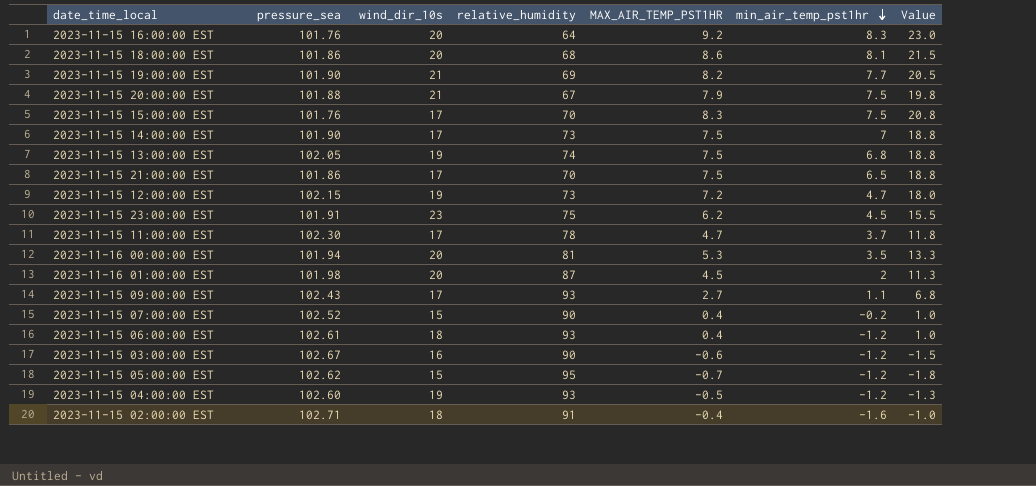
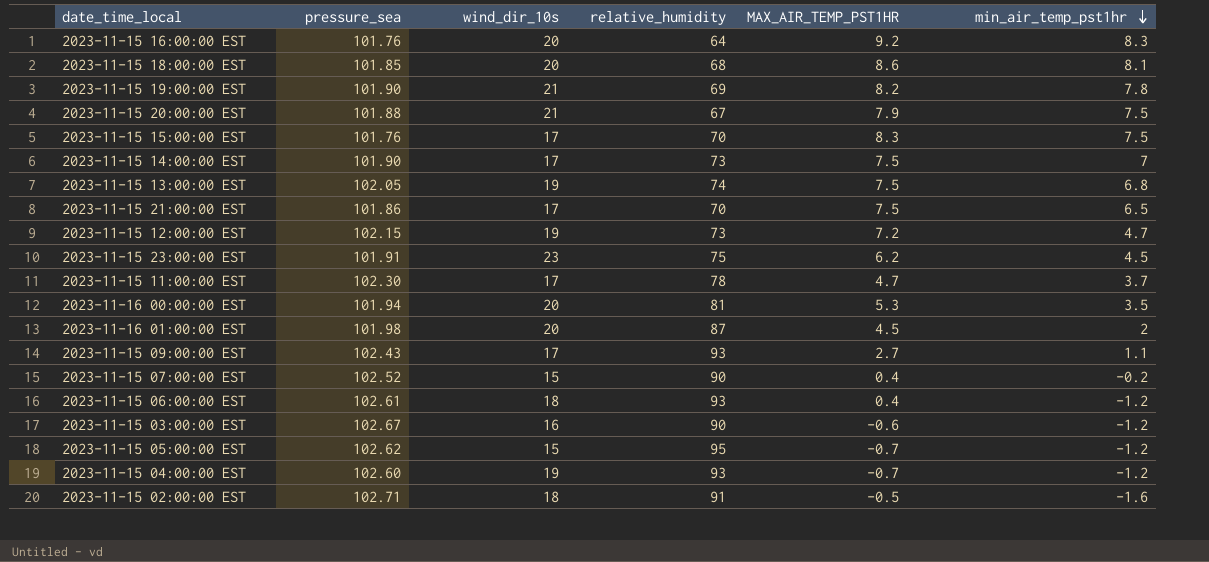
column Value | formula: [MAX_AIR_TEMP_PST1HR] * 2.5 -> none
2023-11-15 18:00:00 EST | pressure_sea: 101.86 -> 101.85
2023-11-15 19:00:00 EST | min_air_temp_pst1hr: 7.7 -> 7.8
2023-11-15 04:00:00 EST | MAX_AIR_TEMP_PST1HR: -0.5 -> -0.7
2023-11-15 02:00:00 EST | MAX_AIR_TEMP_PST1HR: -0.4 -> -0.5

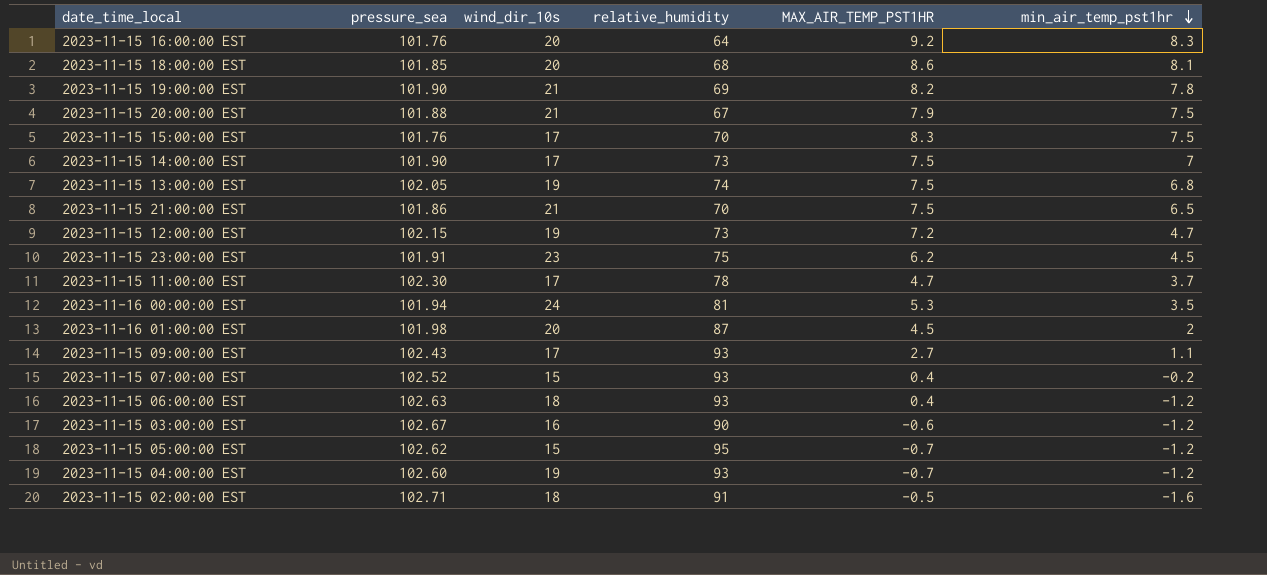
2023-11-15 21:00:00 EST | wind_dir_10s: 17 -> 21
2023-11-16 00:00:00 EST | wind_dir_10s: 20 -> 24
2023-11-15 07:00:00 EST | relative_humidity: 90 -> 93
2023-11-15 06:00:00 EST | pressure_sea: 102.61 -> 102.63

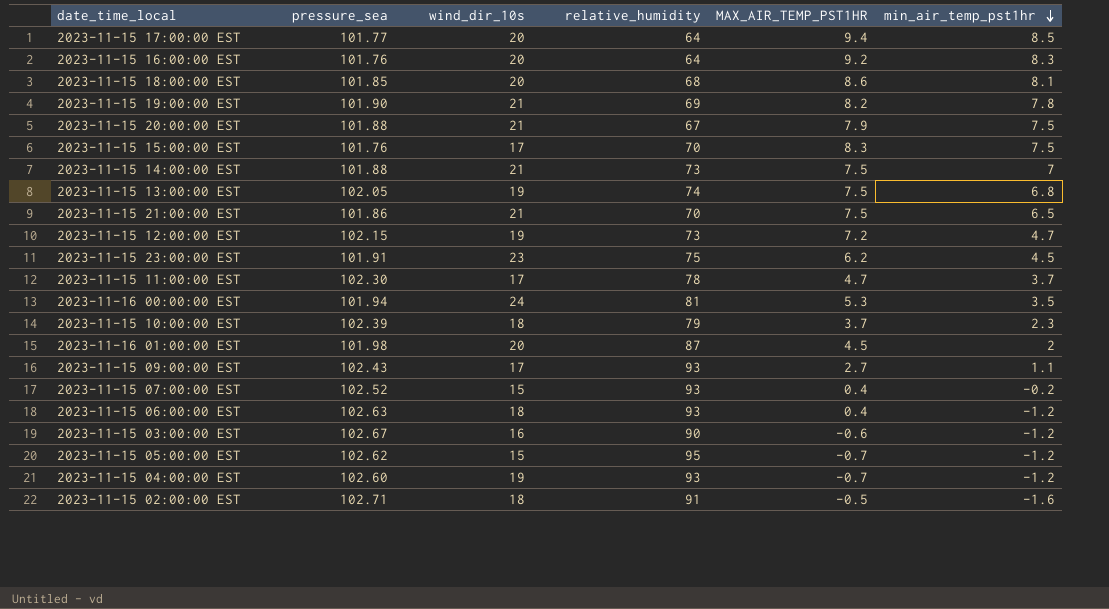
row 2023-11-15 17:00:00 EST: none -> 101.77 | 20 | 64 | 9.4 | 8.5
2023-11-15 14:00:00 EST | pressure_sea: 101.90 -> 101.88
2023-11-15 14:00:00 EST | wind_dir_10s: 17 -> 21
row 2023-11-15 10:00:00 EST: none -> 102.39 | 18 | 79 | 3.7 | 2.3

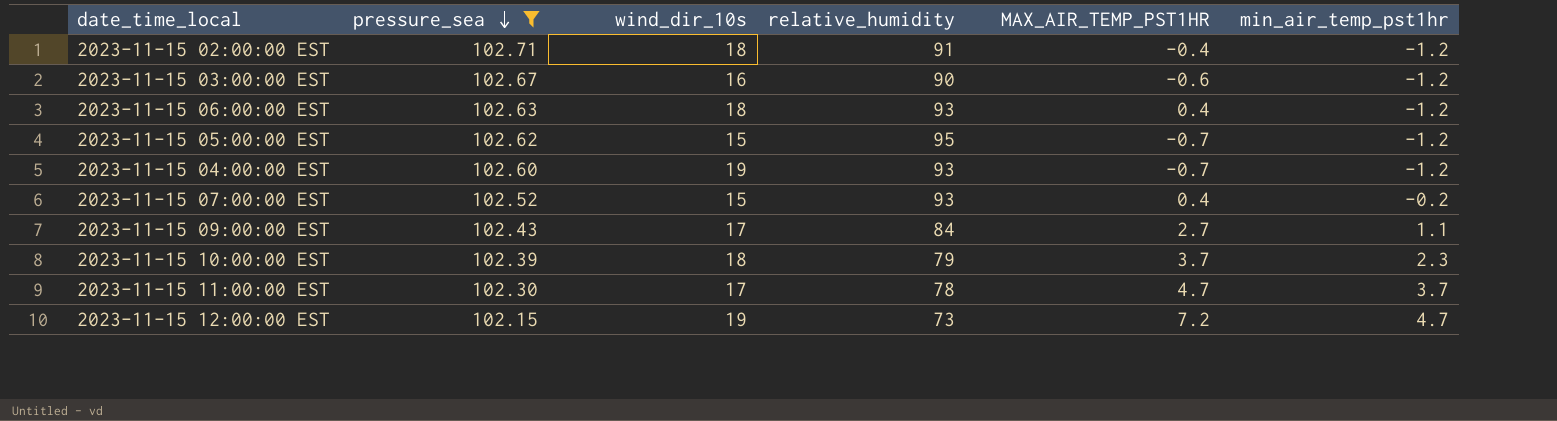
filter: none -> pressure_sea >= 102.15
row order: min_air_temp_pst1hr descending -> pressure_sea descending
2023-11-15 02:00:00 EST | MAX_AIR_TEMP_PST1HR: -0.5 -> -0.4
2023-11-15 02:00:00 EST | min_air_temp_pst1hr: -1.6 -> -1.2
2023-11-15 09:00:00 EST | relative_humidity: 93 -> 84

